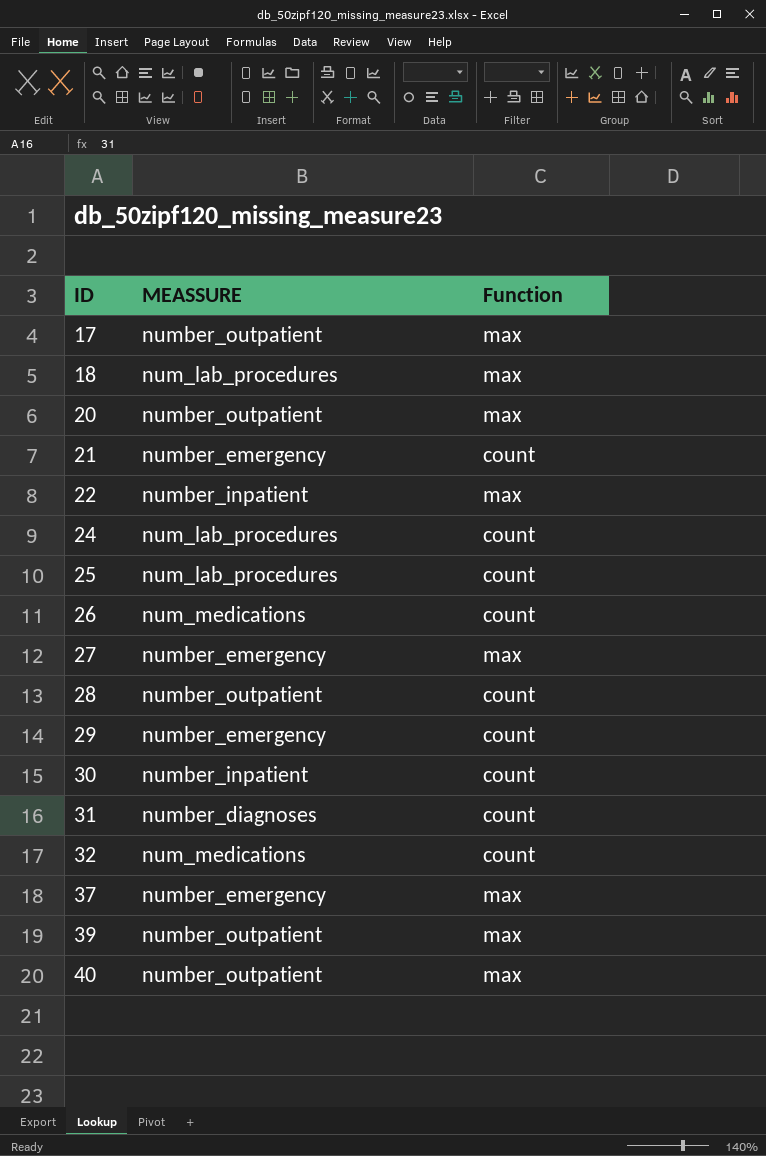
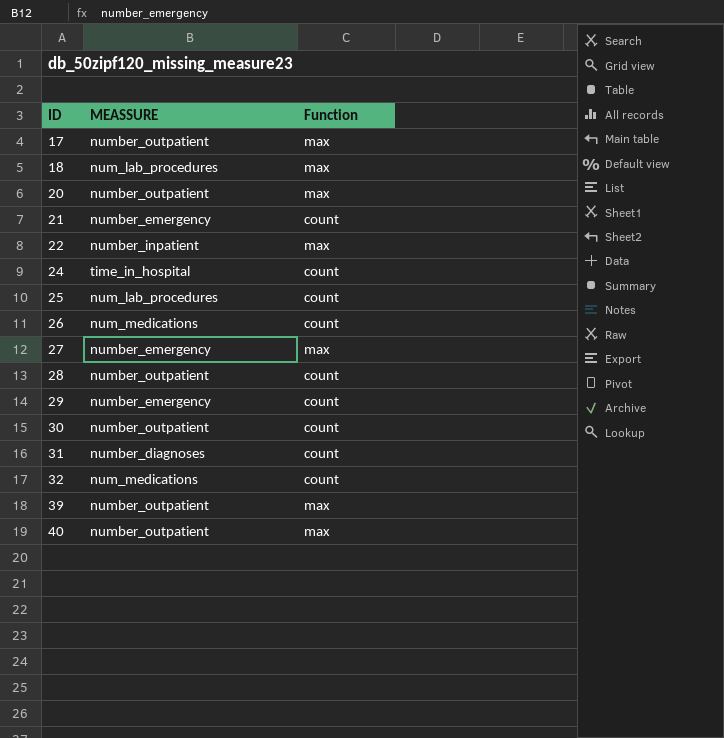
row 37: number_emergency | max -> none
24 | MEASSURE: num_lab_procedures -> time_in_hospital
30 | MEASSURE: number_inpatient -> number_outpatient

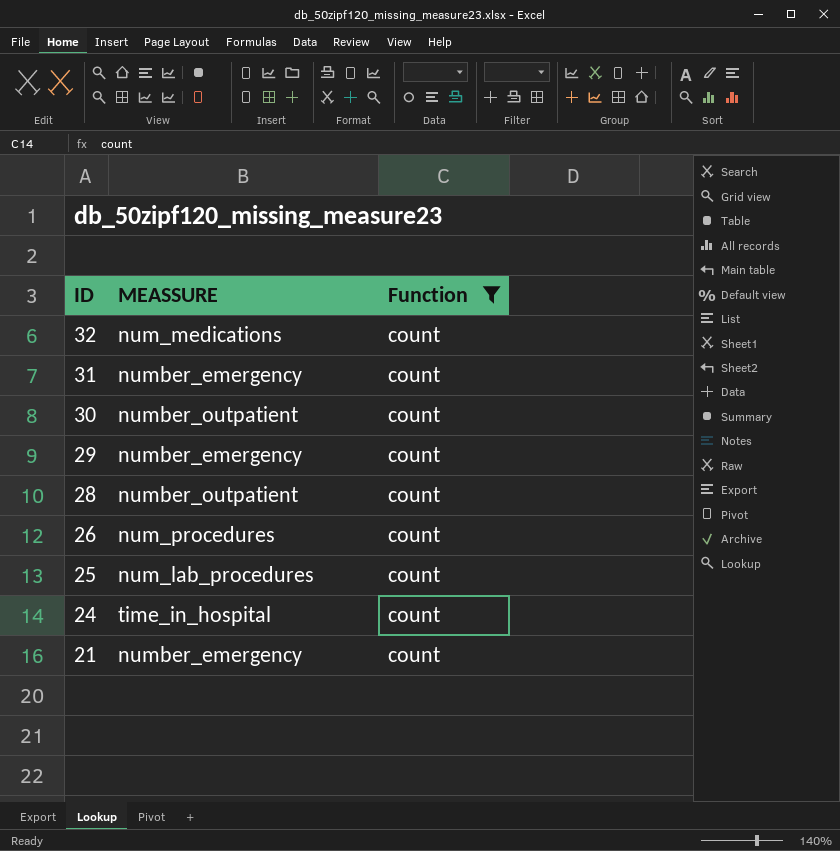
filter: none -> Function = count
row order: ID ascending -> ID descending
31 | MEASSURE: number_diagnoses -> number_emergency
26 | MEASSURE: num_medications -> num_procedures

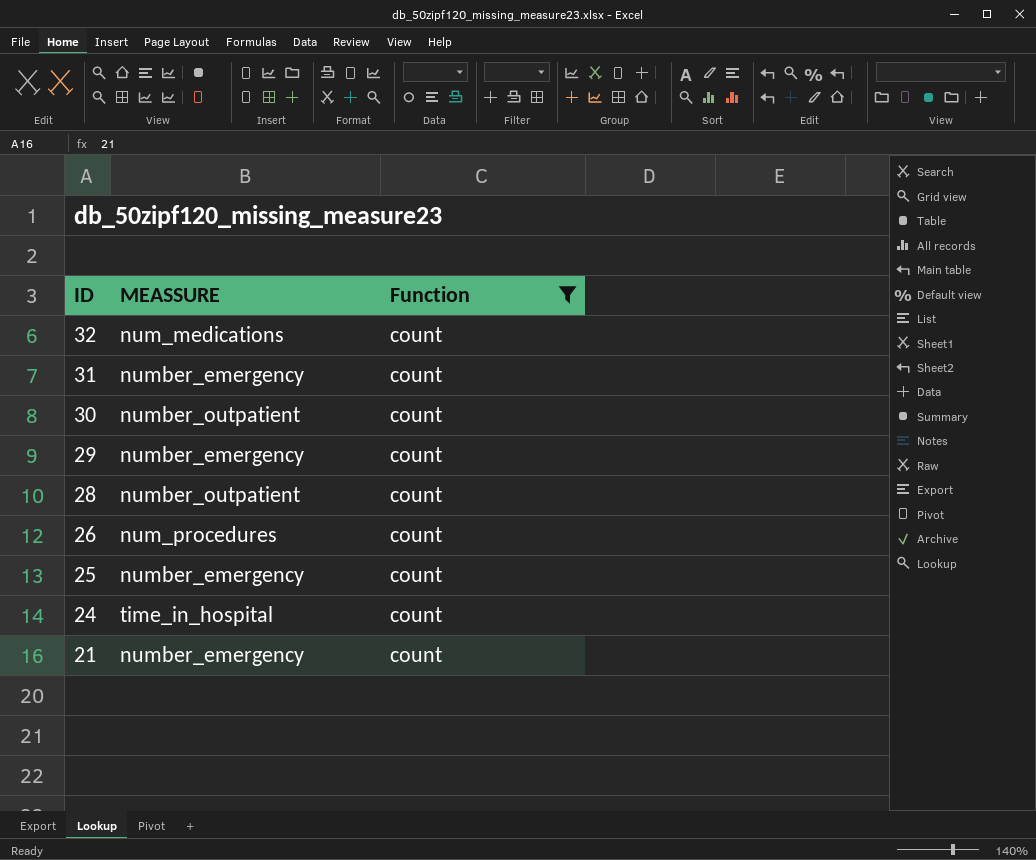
25 | MEASSURE: num_lab_procedures -> number_emergency

